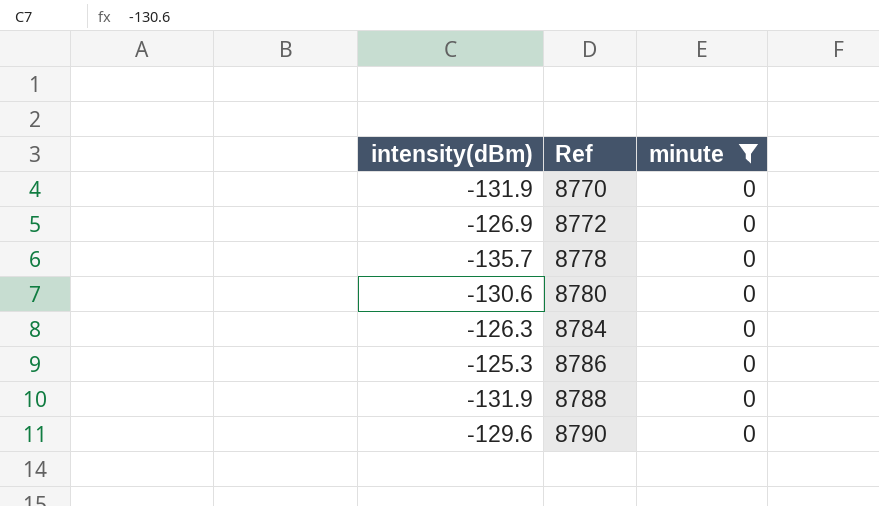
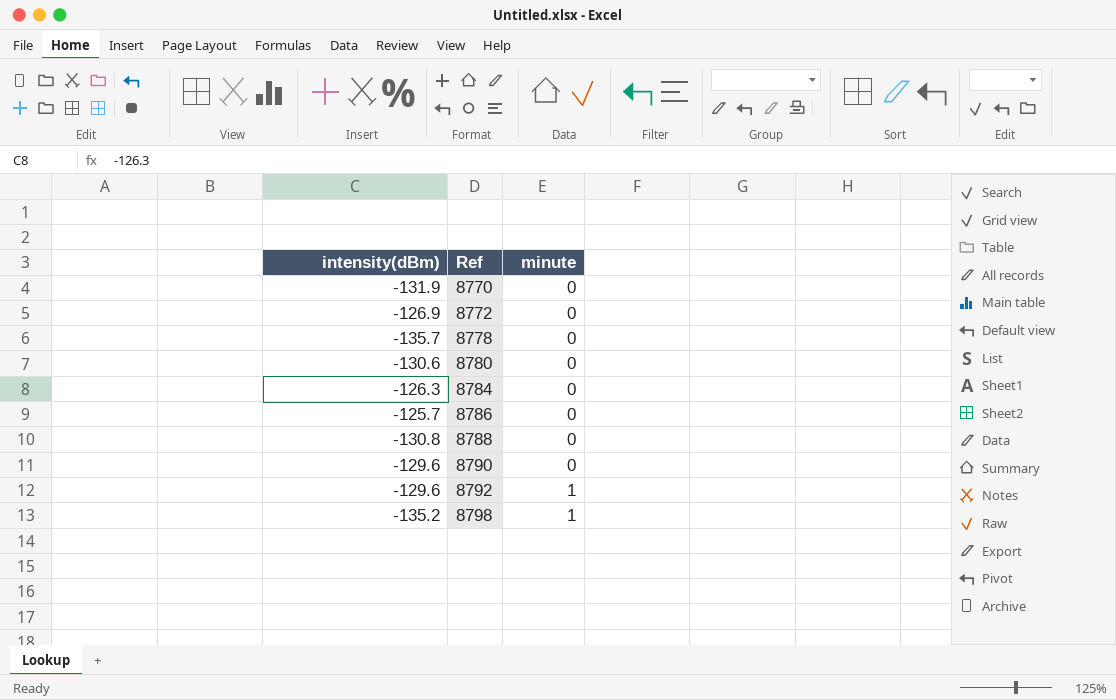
filter: minute = 0 -> none
8786 | intensity(dBm): -125.3 -> -125.7
8788 | intensity(dBm): -131.9 -> -130.8

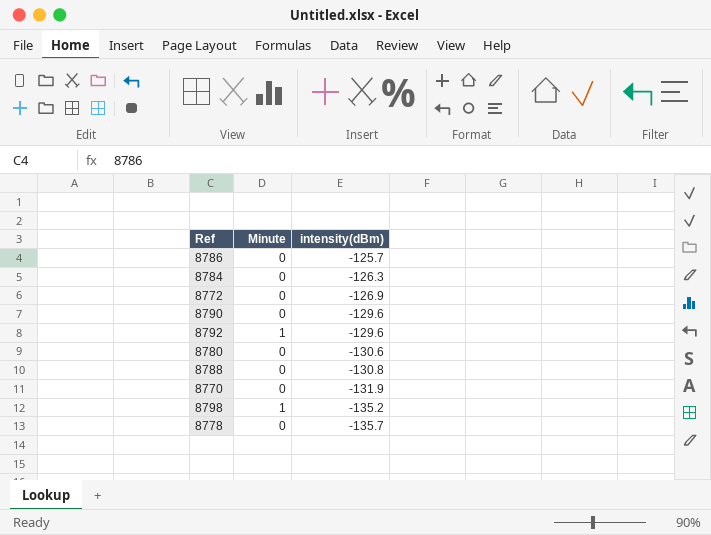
row order: Ref ascending -> intensity(dBm) descending
column name: minute -> Minute
column intensity(dBm) | position: 1 -> 3

